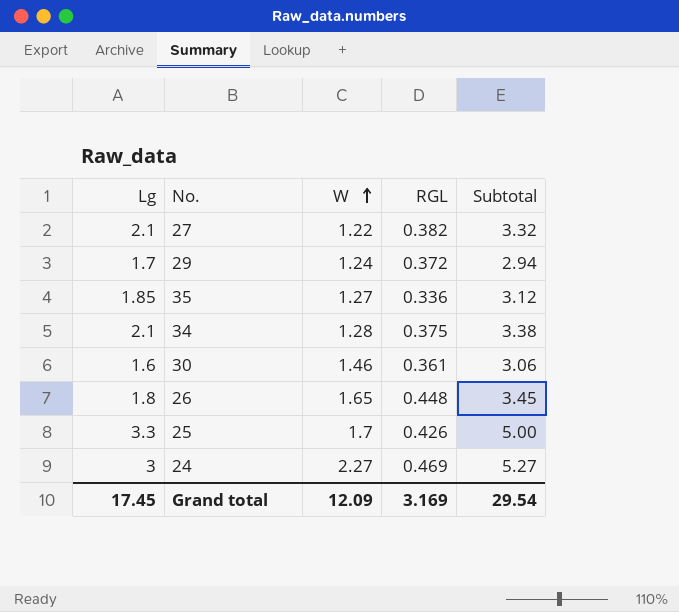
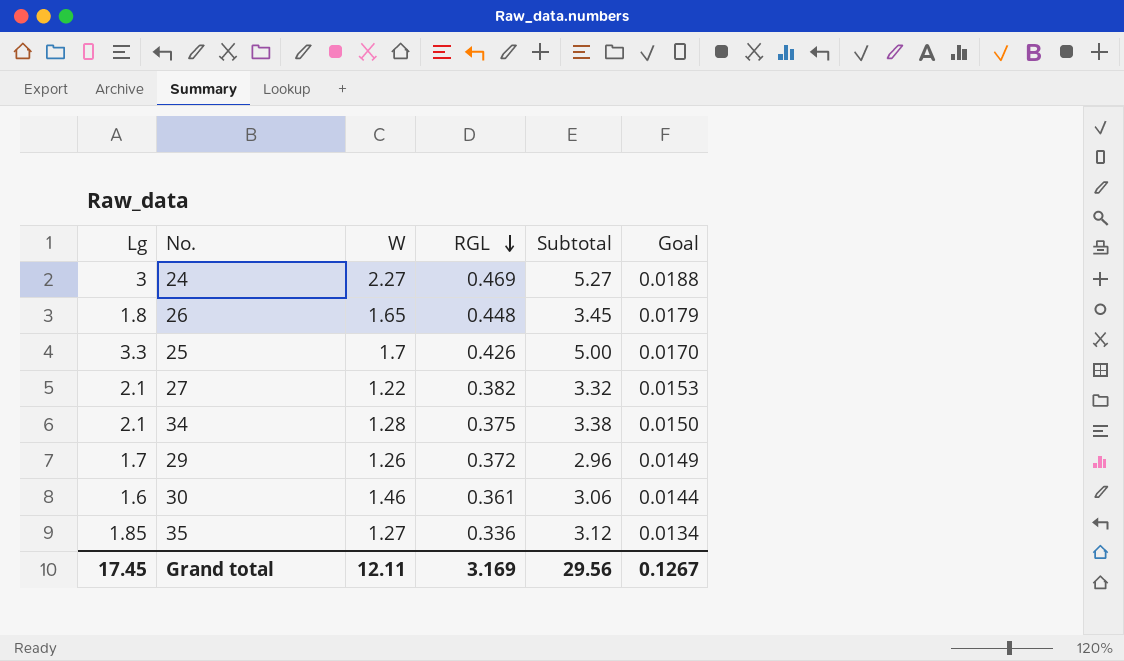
row order: W ascending -> RGL descending
column Goal | formula: none -> [RGL] * 0.04
29 | W: 1.24 -> 1.26
29 | Subtotal: 2.94 -> 2.96
Grand total | W: 12.09 -> 12.11
Grand total | Subtotal: 29.54 -> 29.56

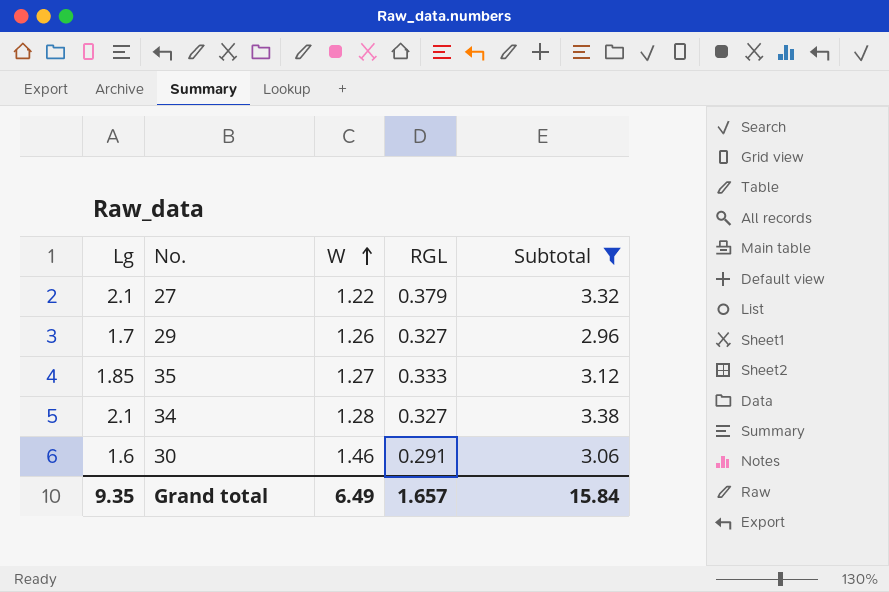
filter: none -> Subtotal <= 3.38
row order: RGL descending -> W ascending
column Goal | formula: [RGL] * 0.04 -> none
27 | RGL: 0.382 -> 0.379
29 | RGL: 0.372 -> 0.327
35 | RGL: 0.336 -> 0.333
34 | RGL: 0.375 -> 0.327
30 | RGL: 0.361 -> 0.291
Grand total | Lg: 17.45 -> 9.35
Grand total | W: 12.11 -> 6.49
Grand total | RGL: 3.169 -> 1.657
Grand total | Subtotal: 29.56 -> 15.84

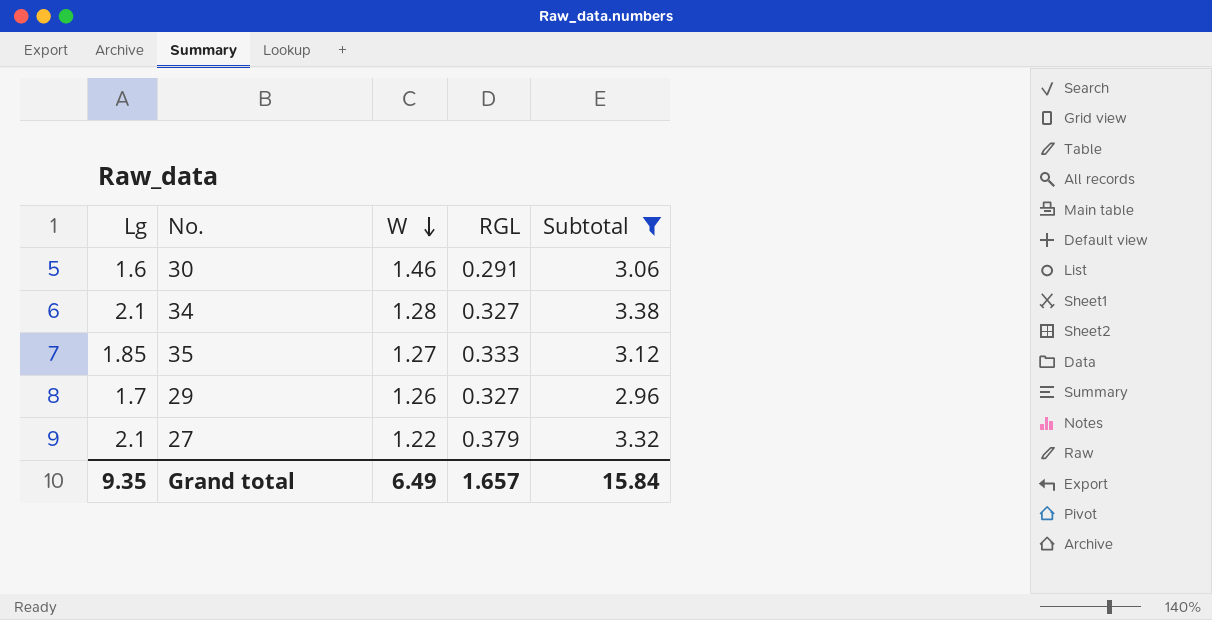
row order: W ascending -> W descending

